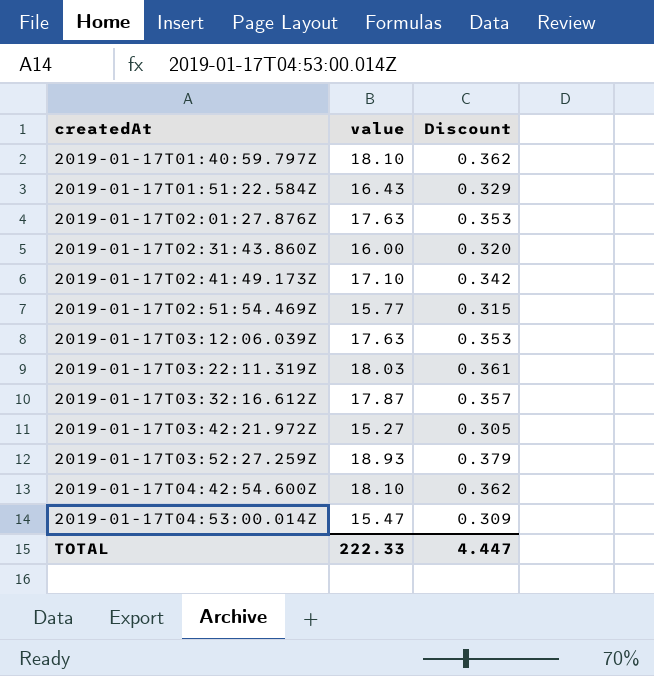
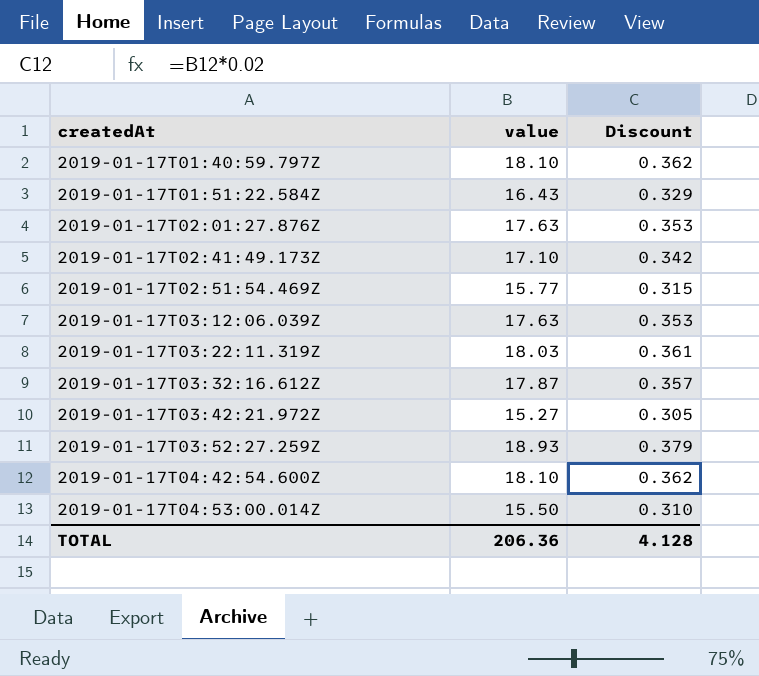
row 2019-01-17T02:31:43.860Z: 16.00 | 0.320 -> none
2019-01-17T04:53:00.014Z | value: 15.47 -> 15.50
2019-01-17T04:53:00.014Z | Discount: 0.309 -> 0.310
TOTAL | value: 222.33 -> 206.36
TOTAL | Discount: 4.447 -> 4.128

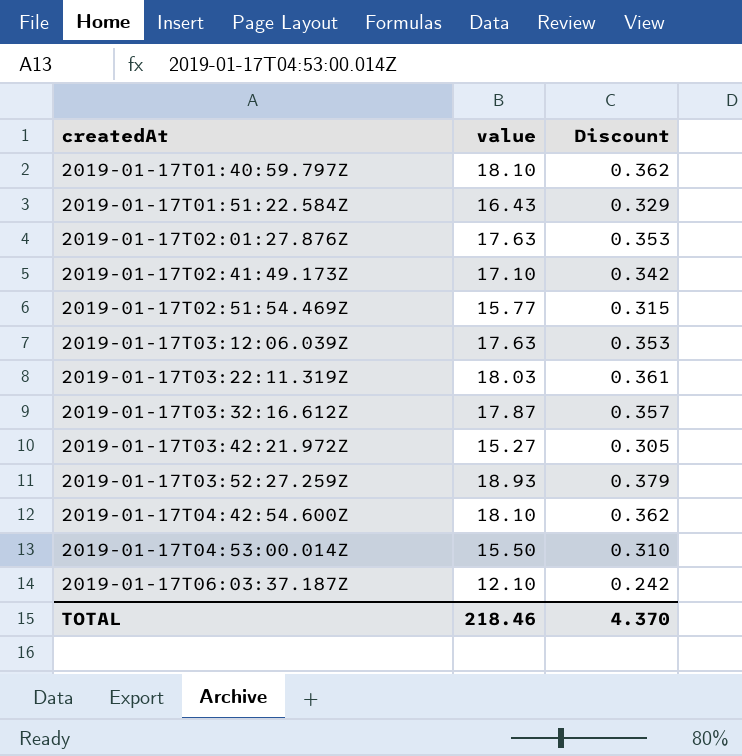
row 2019-01-17T06:03:37.187Z: none -> 12.10 | 0.242
TOTAL | value: 206.36 -> 218.46
TOTAL | Discount: 4.128 -> 4.370

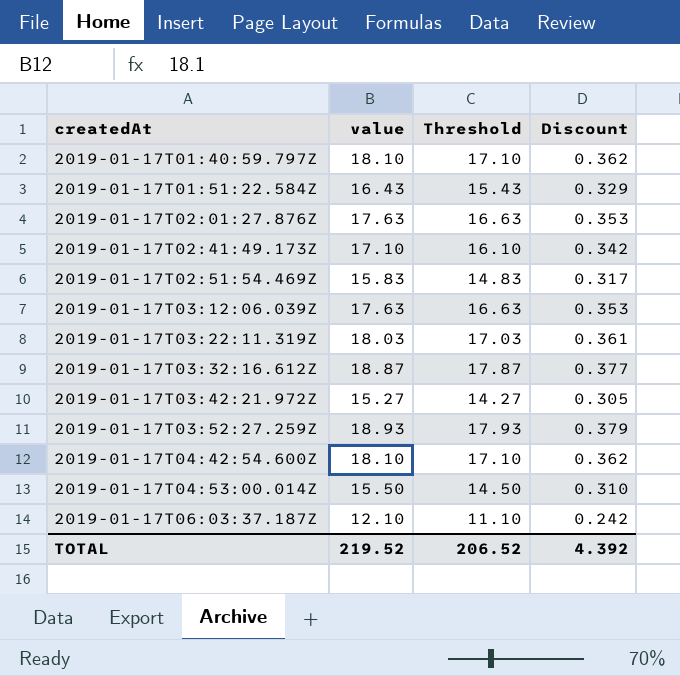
column Threshold | formula: none -> [value] - 1
2019-01-17T02:51:54.469Z | value: 15.77 -> 15.83
2019-01-17T02:51:54.469Z | Discount: 0.315 -> 0.317
2019-01-17T03:32:16.612Z | value: 17.87 -> 18.87
2019-01-17T03:32:16.612Z | Discount: 0.357 -> 0.377
TOTAL | value: 218.46 -> 219.52
TOTAL | Discount: 4.370 -> 4.392

